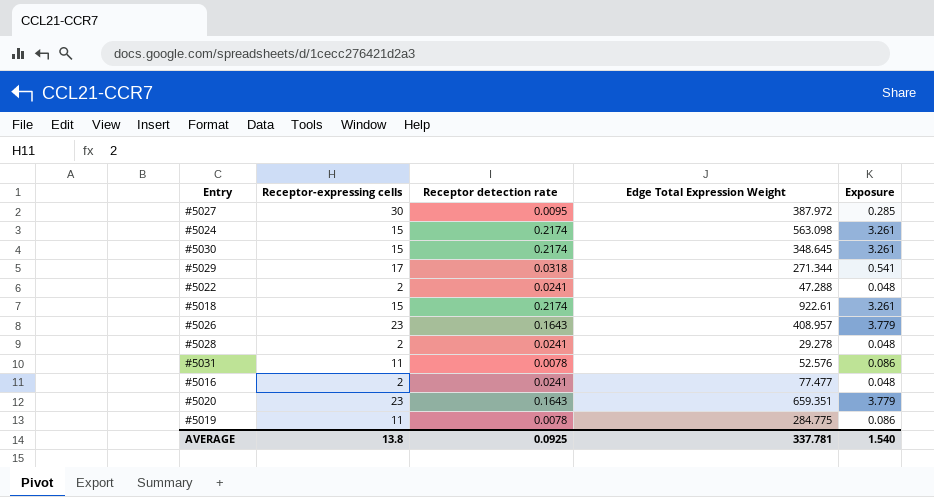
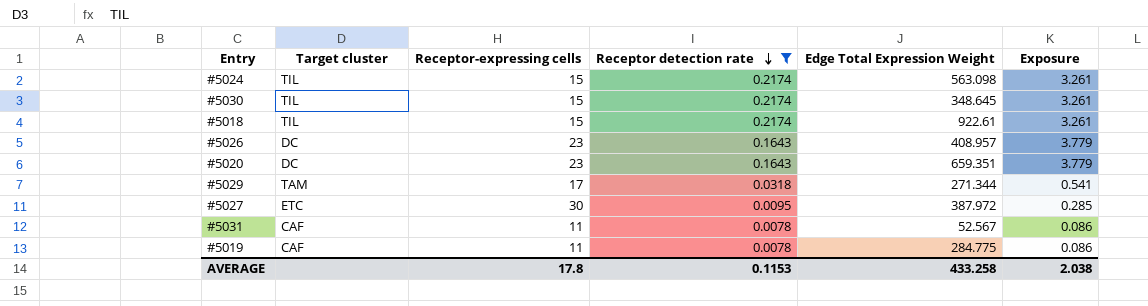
filter: none -> Receptor detection rate != 0.0241
row order: none -> Receptor detection rate descending
column Target cluster | position: none -> 2
#5031 | Edge Total Expression Weight: 52.576 -> 52.567
AVERAGE | Receptor-expressing cells: 13.8 -> 17.8
AVERAGE | Receptor detection rate: 0.0925 -> 0.1153
AVERAGE | Edge Total Expression Weight: 337.781 -> 433.258
AVERAGE | Exposure: 1.540 -> 2.038

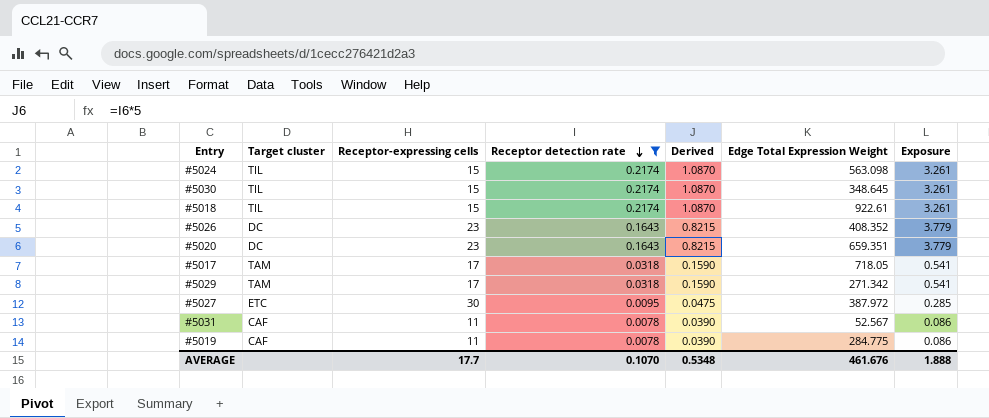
column Derived | formula: none -> [Receptor detection rate] * 5
#5026 | Edge Total Expression Weight: 408.957 -> 408.352
row #5017: none -> TAM | 17 | 0.0318 | 0.1590 | 718.05 | 0.541
#5029 | Edge Total Expression Weight: 271.344 -> 271.342
AVERAGE | Receptor-expressing cells: 17.8 -> 17.7
AVERAGE | Receptor detection rate: 0.1153 -> 0.1070
AVERAGE | Edge Total Expression Weight: 433.258 -> 461.676
AVERAGE | Exposure: 2.038 -> 1.888

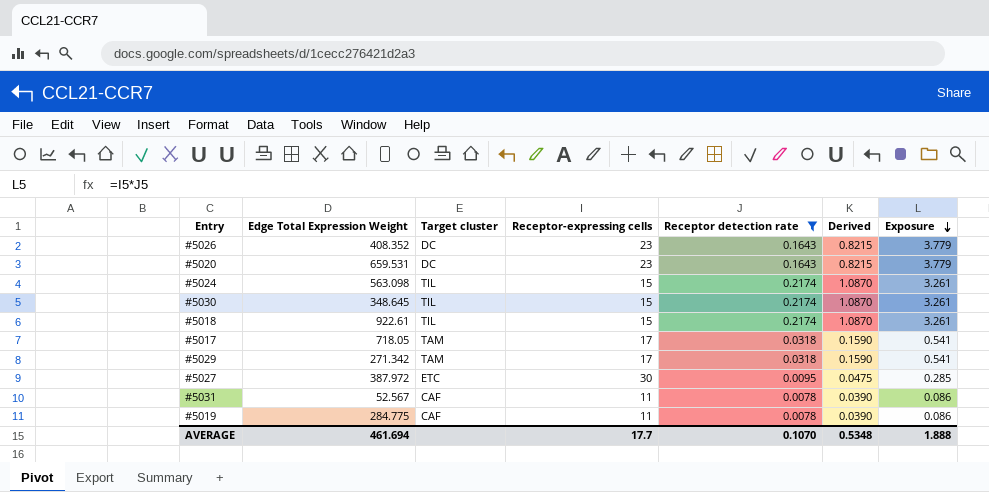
row order: Receptor detection rate descending -> Exposure descending
column Edge Total Expression Weight | position: 6 -> 2
#5020 | Edge Total Expression Weight: 659.351 -> 659.531
AVERAGE | Edge Total Expression Weight: 461.676 -> 461.694

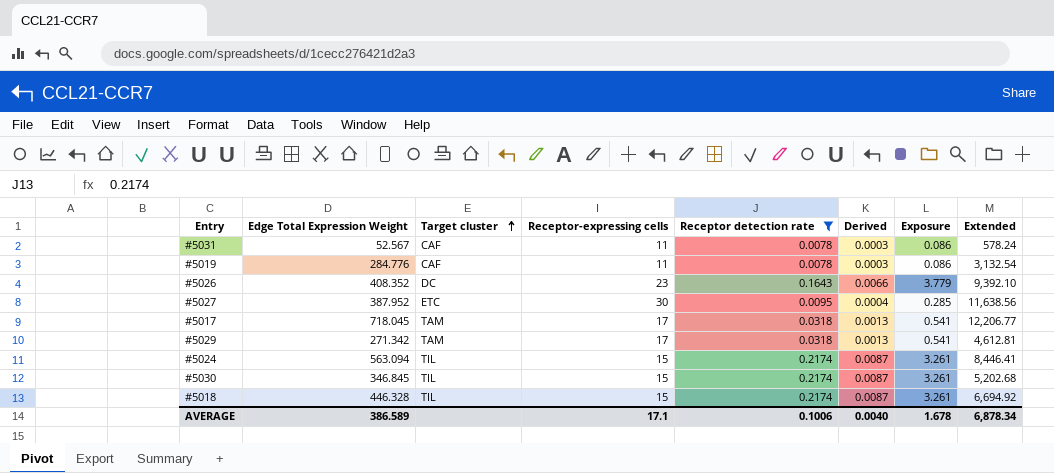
row order: Exposure descending -> Target cluster ascending
column Derived | formula: [Receptor detection rate] * 5 -> [Receptor detection rate] * 0.04
column Extended | formula: none -> [Edge Total Expression Weight] * [Receptor-expressing cells]
row #5020: 659.531 | DC | 23 | 0.1643 | 0.8215 | 3.779 -> none
#5019 | Edge Total Expression Weight: 284.775 -> 284.776
#5027 | Edge Total Expression Weight: 387.972 -> 387.952
#5017 | Edge Total Expression Weight: 718.05 -> 718.045
#5024 | Edge Total Expression Weight: 563.098 -> 563.094
#5030 | Edge Total Expression Weight: 348.645 -> 346.845
#5018 | Edge Total Expression Weight: 922.61 -> 446.328
AVERAGE | Edge Total Expression Weight: 461.694 -> 386.589
AVERAGE | Receptor-expressing cells: 17.7 -> 17.1
AVERAGE | Receptor detection rate: 0.1070 -> 0.1006
AVERAGE | Derived: 0.5348 -> 0.0040
AVERAGE | Exposure: 1.888 -> 1.678

